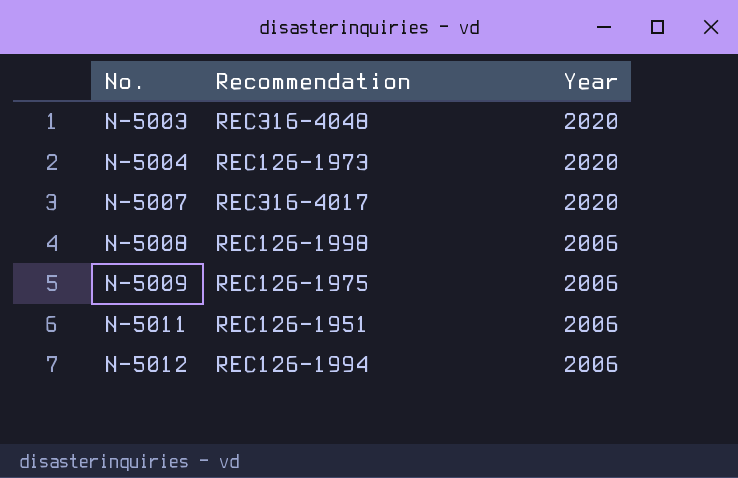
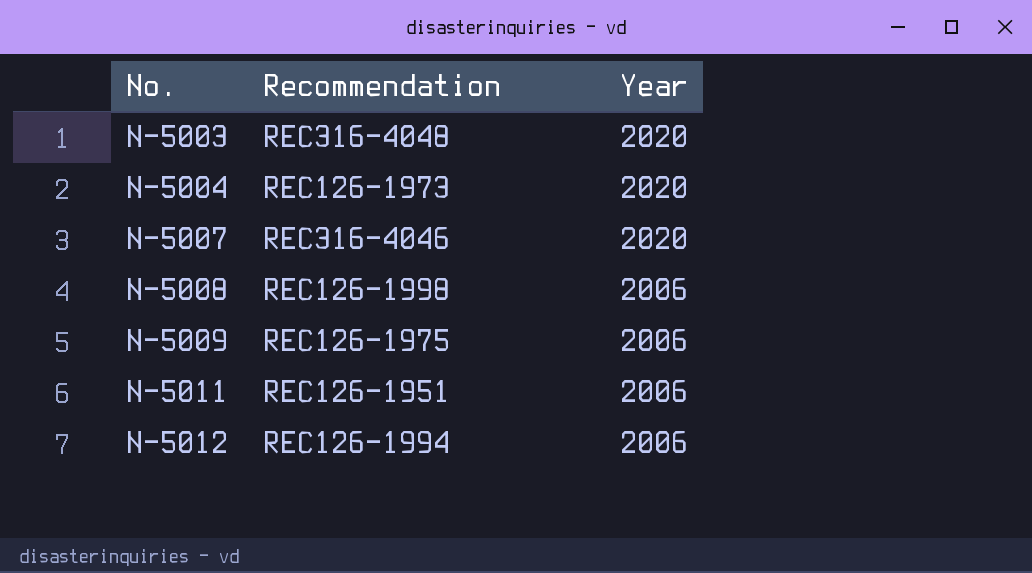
N-5007 | Recommendation: REC316-4017 -> REC316-4046

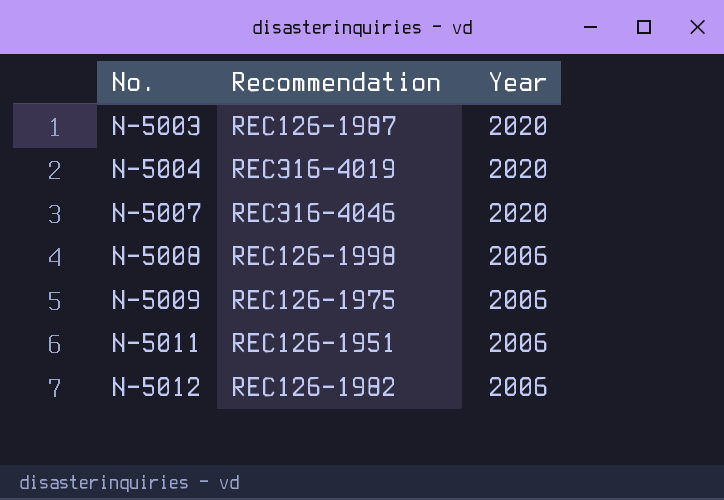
N-5003 | Recommendation: REC316-4048 -> REC126-1987
N-5004 | Recommendation: REC126-1973 -> REC316-4019
N-5012 | Recommendation: REC126-1994 -> REC126-1982

